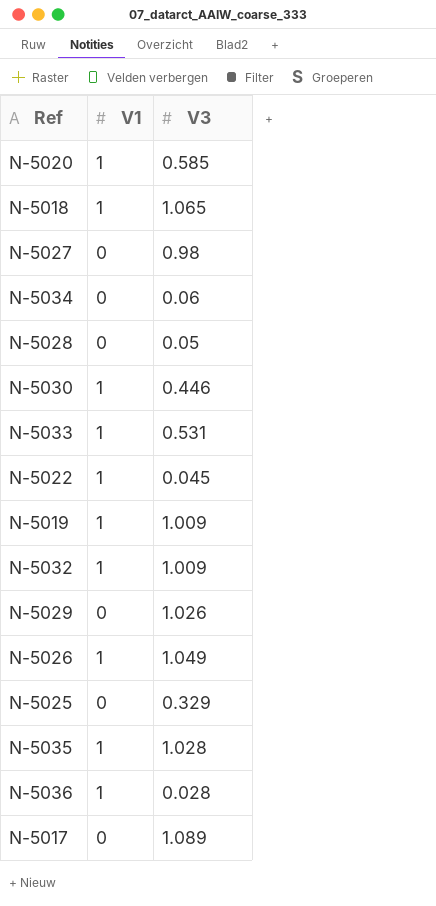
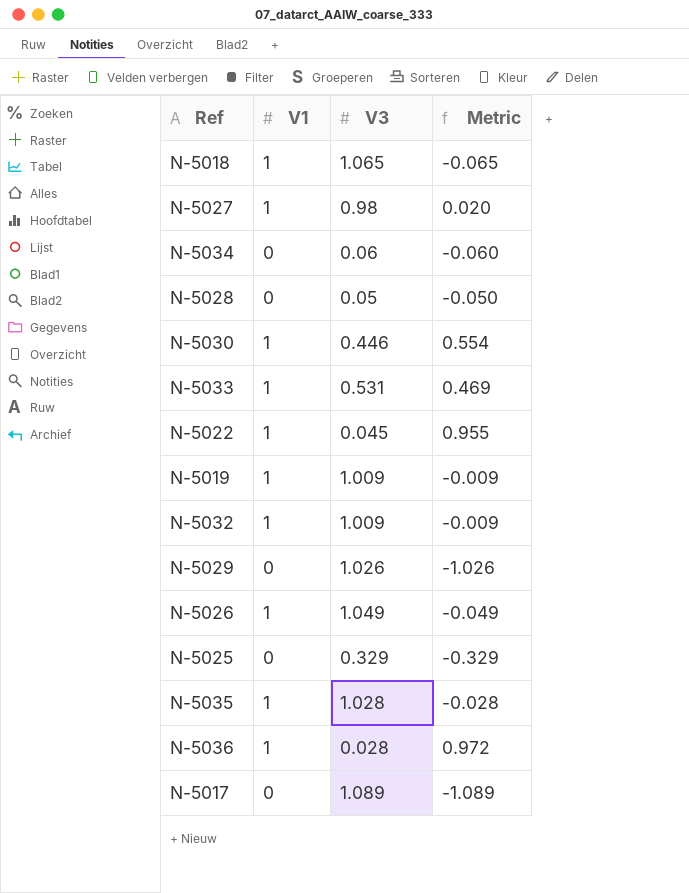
column Metric | formula: none -> [V1] - [V3]
row N-5020: 1 | 0.585 -> none
N-5027 | V1: 0 -> 1

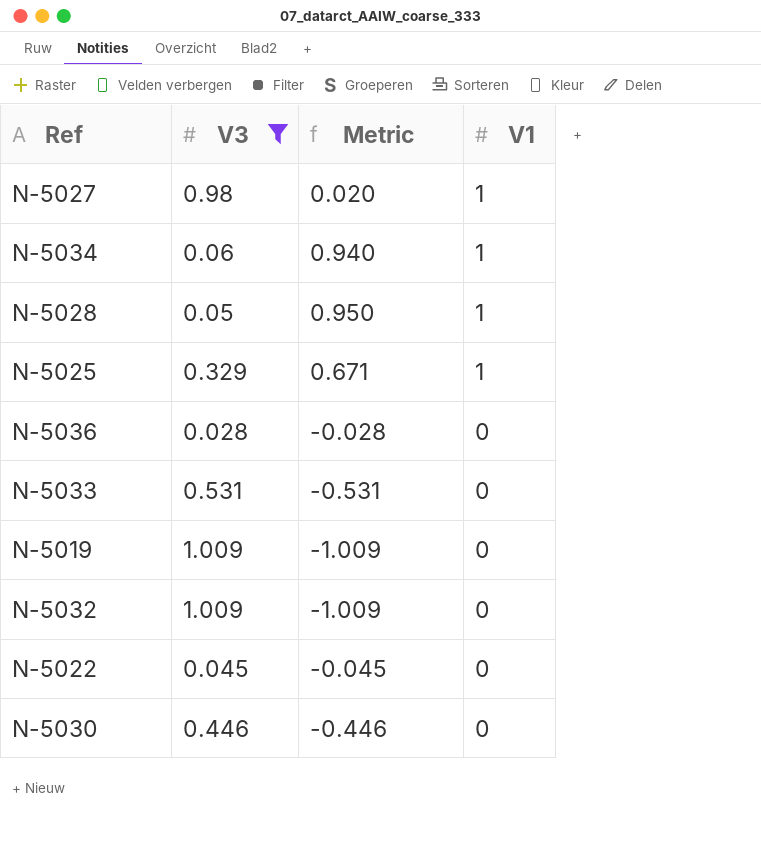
filter: none -> V3 <= 1.009
row order: none -> V1 descending
column V1 | position: 2 -> 4
N-5034 | Metric: -0.060 -> 0.940
N-5034 | V1: 0 -> 1
N-5028 | Metric: -0.050 -> 0.950
N-5028 | V1: 0 -> 1
N-5025 | Metric: -0.329 -> 0.671
N-5025 | V1: 0 -> 1
N-5036 | Metric: 0.972 -> -0.028
N-5036 | V1: 1 -> 0
N-5033 | Metric: 0.469 -> -0.531
N-5033 | V1: 1 -> 0
N-5019 | Metric: -0.009 -> -1.009
N-5019 | V1: 1 -> 0
N-5032 | Metric: -0.009 -> -1.009
N-5032 | V1: 1 -> 0
N-5022 | Metric: 0.955 -> -0.045
N-5022 | V1: 1 -> 0
N-5030 | Metric: 0.554 -> -0.446
N-5030 | V1: 1 -> 0

